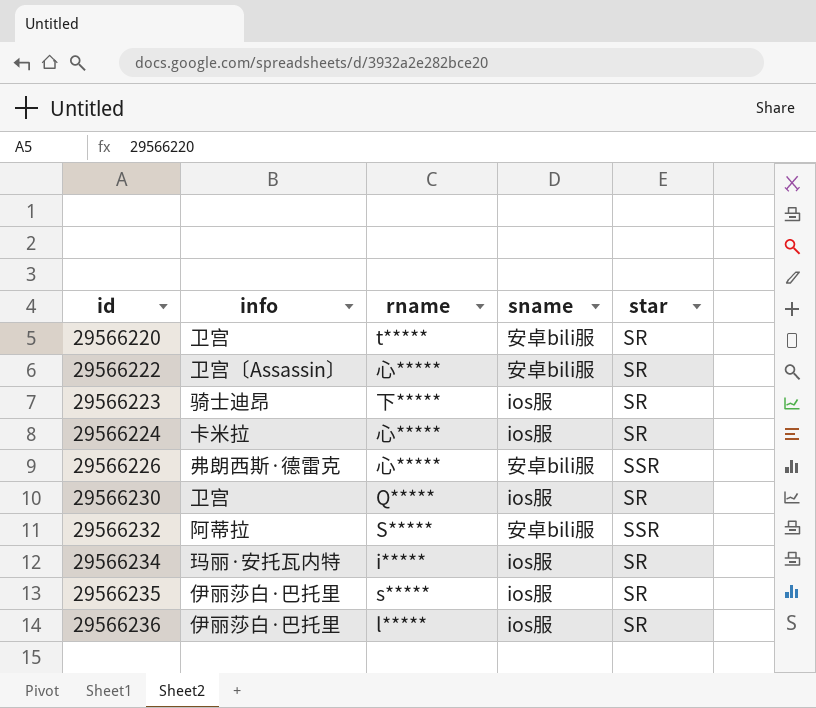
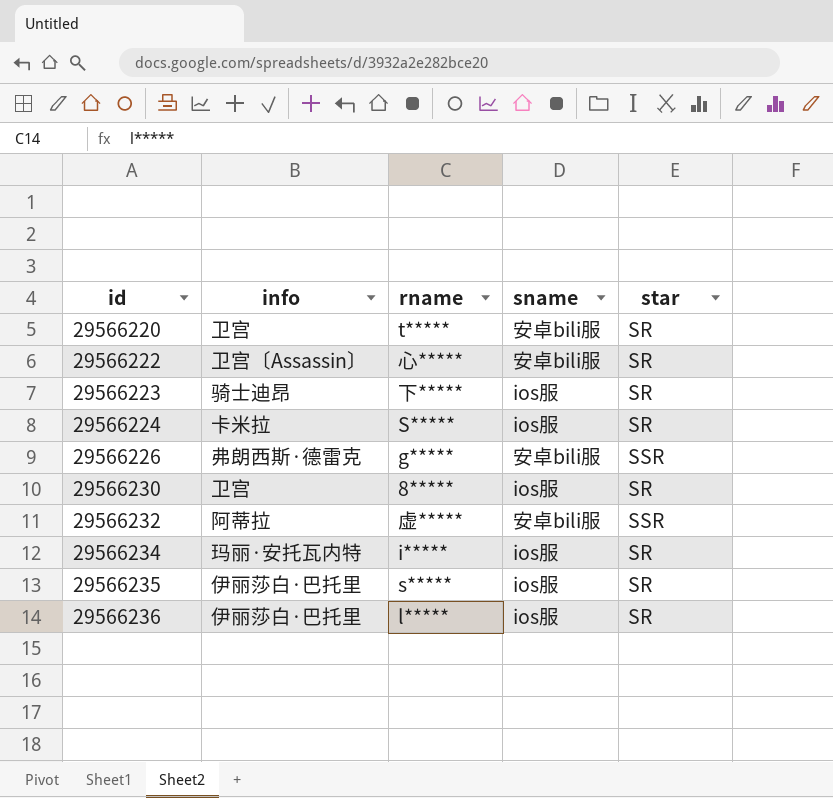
29566224 | rname: 心***** -> S*****
29566226 | rname: 心***** -> g*****
29566230 | rname: Q***** -> 8*****
29566232 | rname: S***** -> 虚*****

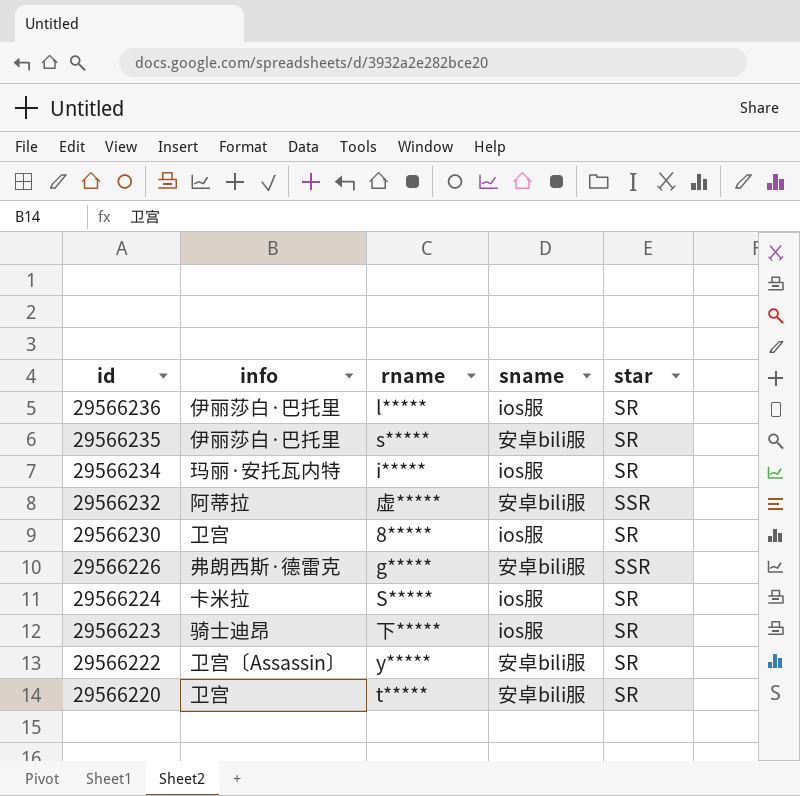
row order: id ascending -> id descending
29566235 | sname: ios服 -> 安卓bili服
29566222 | rname: 心***** -> y*****

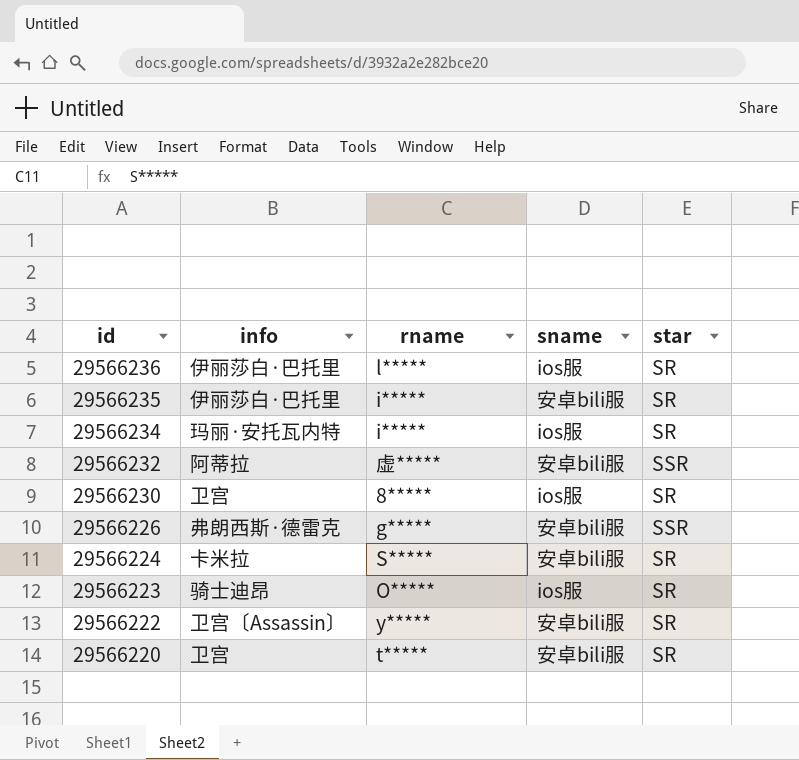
29566235 | rname: s***** -> i*****
29566224 | sname: ios服 -> 安卓bili服
29566223 | rname: 下***** -> O*****

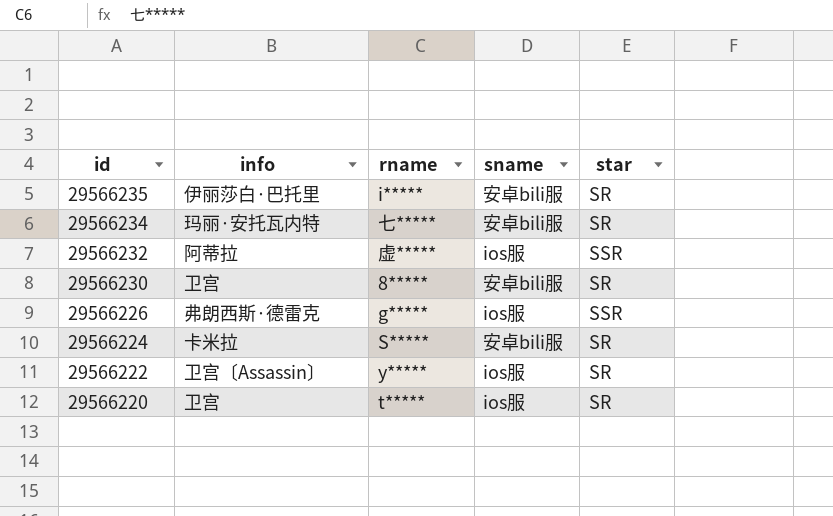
row 29566236: 伊丽莎白·巴托里 | l***** | ios服 | SR -> none
row 29566223: 骑士迪昂 | O***** | ios服 | SR -> none
29566234 | rname: i***** -> 七*****
29566234 | sname: ios服 -> 安卓bili服
29566232 | sname: 安卓bili服 -> ios服
29566230 | sname: ios服 -> 安卓bili服
29566226 | sname: 安卓bili服 -> ios服
29566222 | sname: 安卓bili服 -> ios服
29566220 | sname: 安卓bili服 -> ios服

